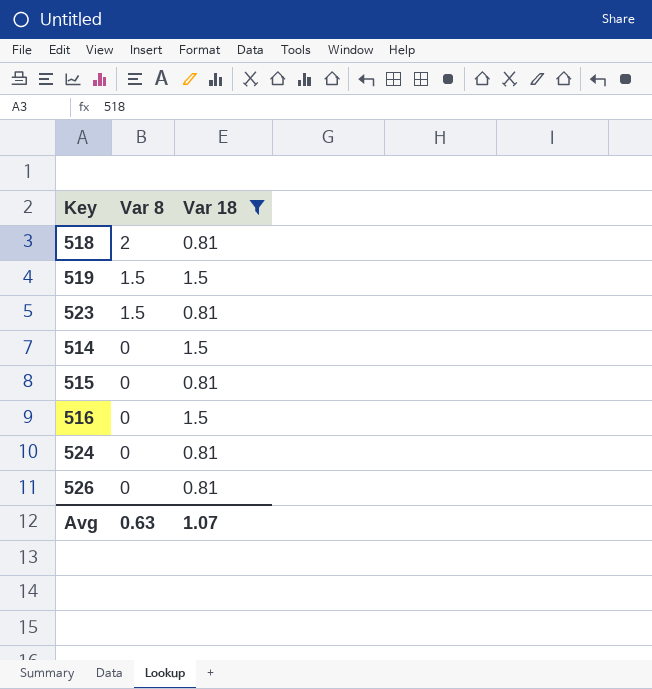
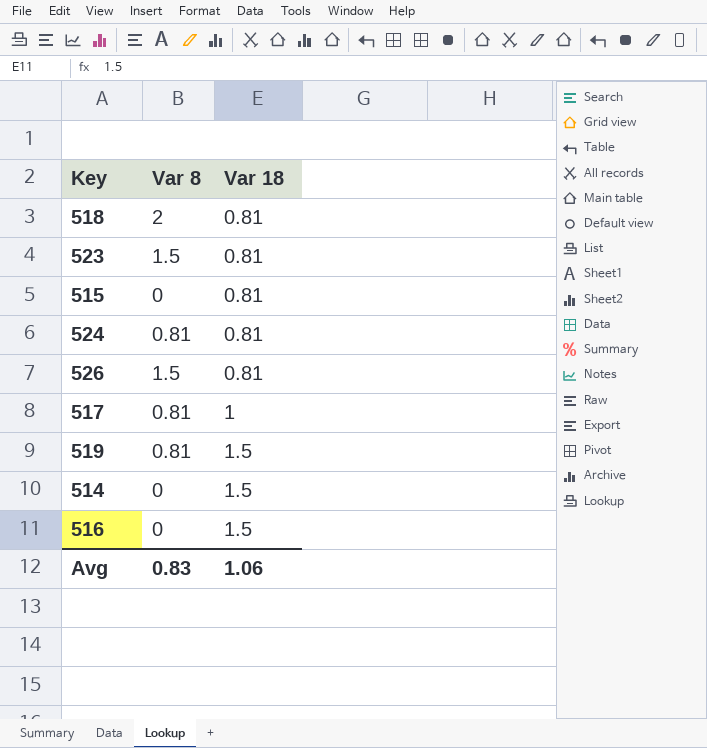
filter: Var 18 != 1 -> none
row order: Var 8 descending -> Var 18 ascending
524 | Var 8: 0 -> 0.81
526 | Var 8: 0 -> 1.5
519 | Var 8: 1.5 -> 0.81
Avg | Var 8: 0.63 -> 0.83
Avg | Var 18: 1.07 -> 1.06

